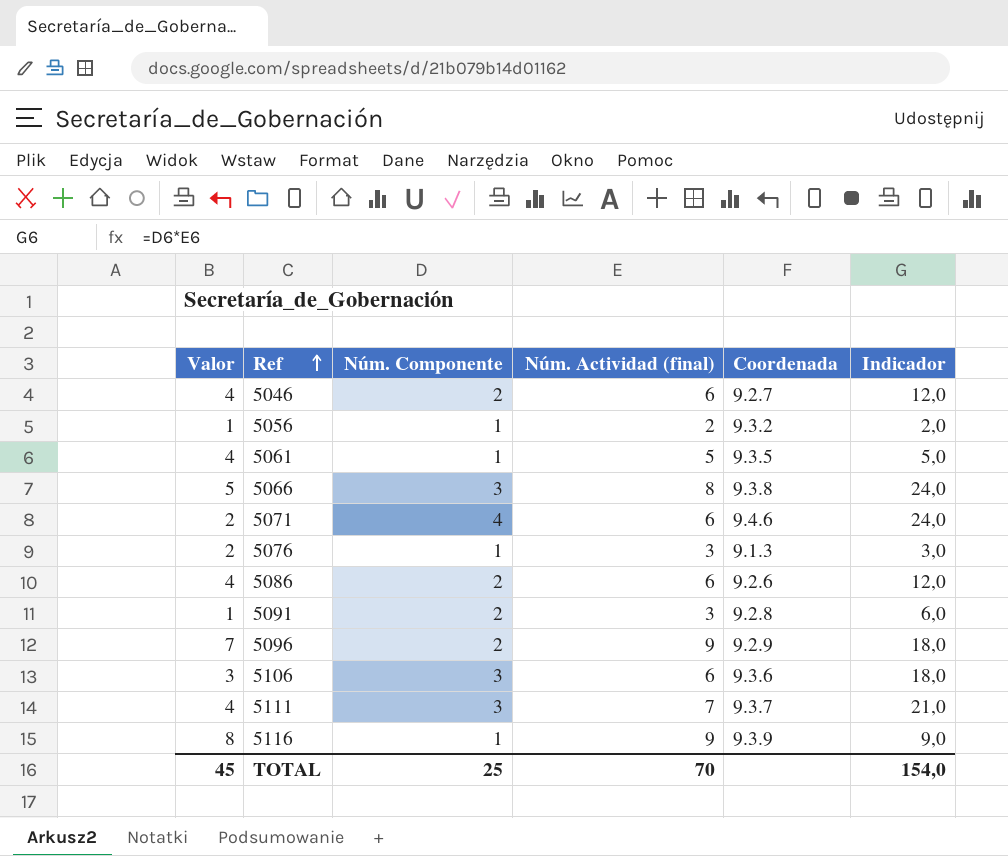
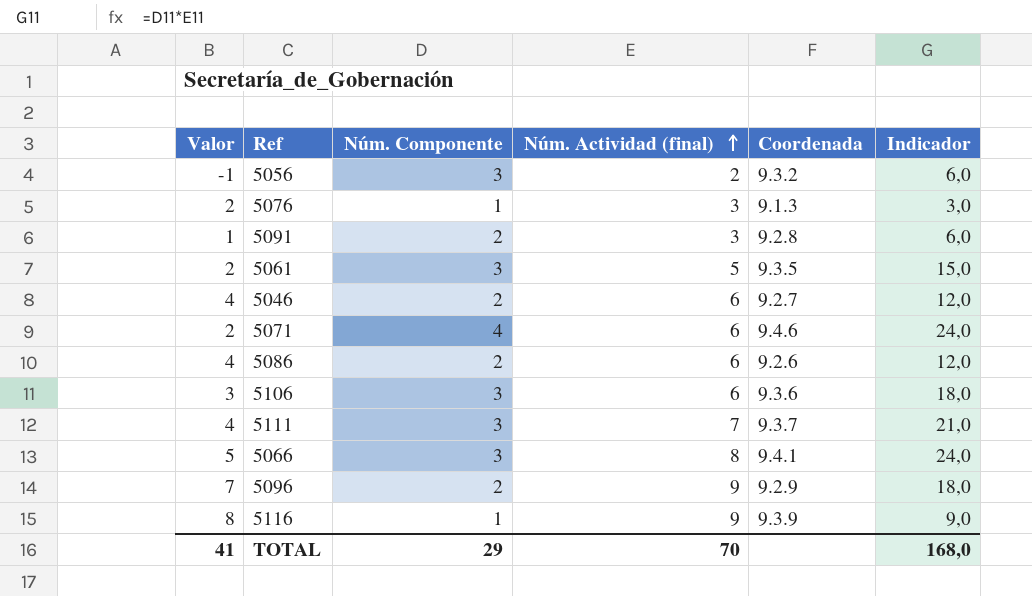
row order: Ref ascending -> Núm. Actividad (final) ascending
5056 | Valor: 1 -> -1
5056 | Núm. Componente: 1 -> 3
5056 | Indicador: 2,0 -> 6,0
5061 | Valor: 4 -> 2
5061 | Núm. Componente: 1 -> 3
5061 | Indicador: 5,0 -> 15,0
5066 | Coordenada: 9.3.8 -> 9.4.1
TOTAL | Valor: 45 -> 41
TOTAL | Núm. Componente: 25 -> 29
TOTAL | Indicador: 154,0 -> 168,0

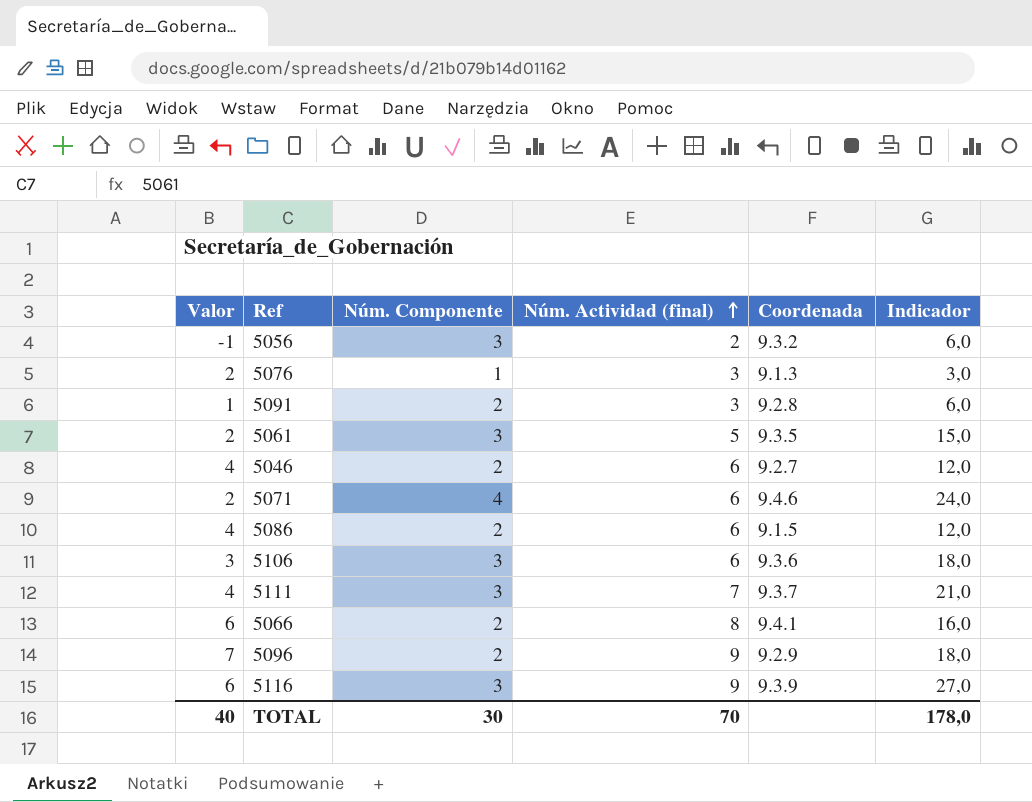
5086 | Coordenada: 9.2.6 -> 9.1.5
5066 | Valor: 5 -> 6
5066 | Núm. Componente: 3 -> 2
5066 | Indicador: 24,0 -> 16,0
5116 | Valor: 8 -> 6
5116 | Núm. Componente: 1 -> 3
5116 | Indicador: 9,0 -> 27,0
TOTAL | Valor: 41 -> 40
TOTAL | Núm. Componente: 29 -> 30
TOTAL | Indicador: 168,0 -> 178,0

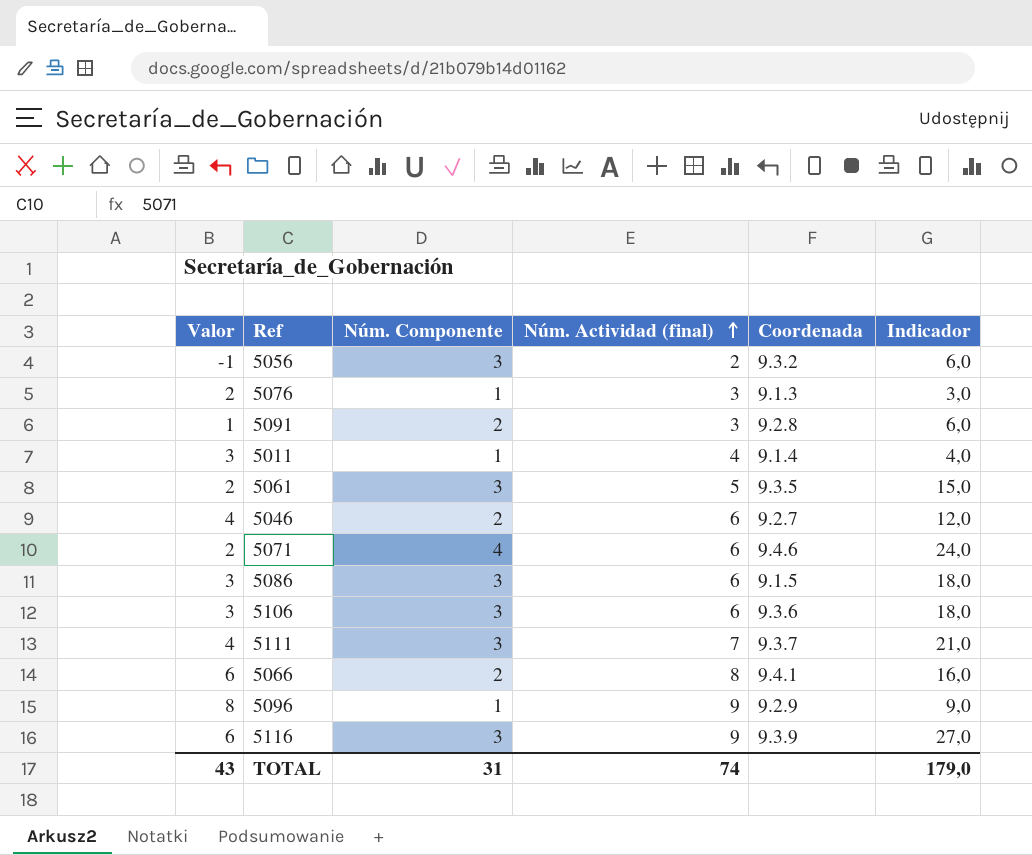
row 5011: none -> 3 | 1 | 4 | 9.1.4 | 4,0
5086 | Valor: 4 -> 3
5086 | Núm. Componente: 2 -> 3
5086 | Indicador: 12,0 -> 18,0
5096 | Valor: 7 -> 8
5096 | Núm. Componente: 2 -> 1
5096 | Indicador: 18,0 -> 9,0
TOTAL | Valor: 40 -> 43
TOTAL | Núm. Componente: 30 -> 31
TOTAL | Núm. Actividad (final): 70 -> 74
TOTAL | Indicador: 178,0 -> 179,0

